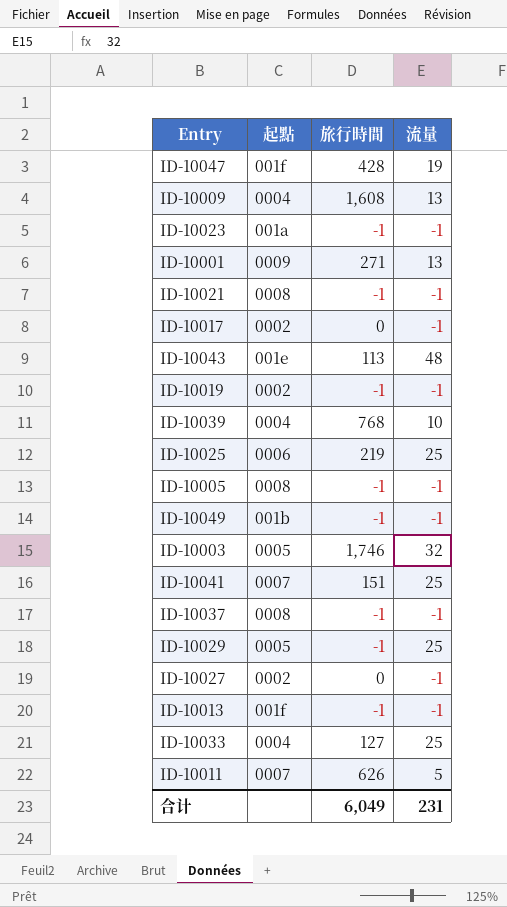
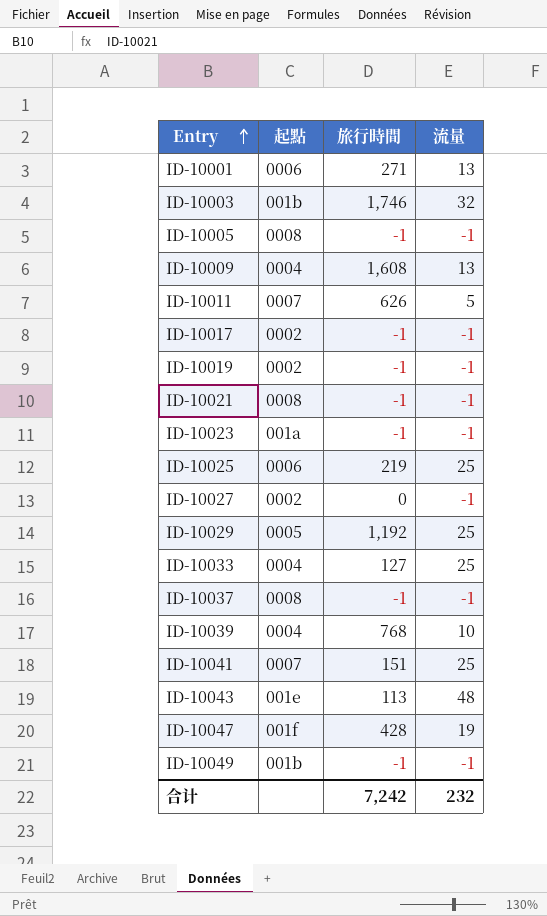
row order: none -> Entry ascending
row ID-10013: 001f | -1 | -1 -> none
ID-10001 | 起點: 0009 -> 0006
ID-10003 | 起點: 0005 -> 001b
ID-10017 | 旅行時間: 0 -> -1
ID-10029 | 旅行時間: -1 -> 1,192
合计 | 旅行時間: 6,049 -> 7,242
合计 | 流量: 231 -> 232

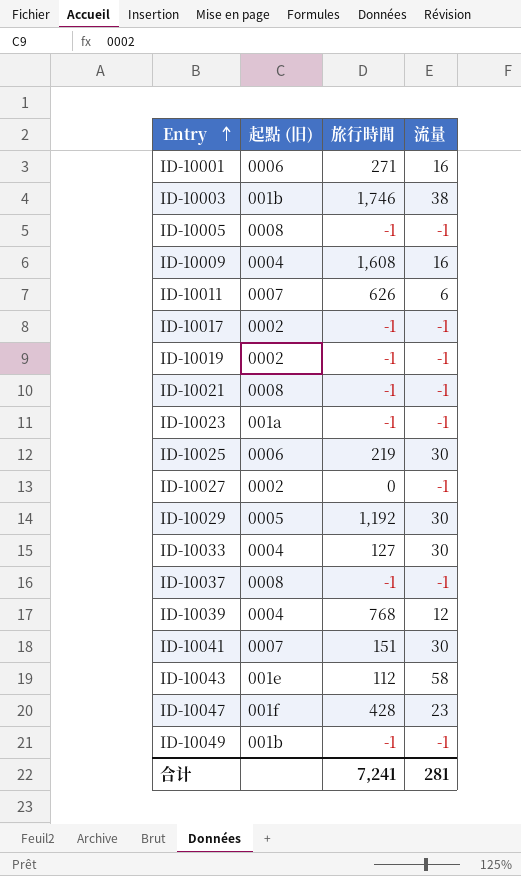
column name: 起點 -> 起點 (旧)
ID-10001 | 流量: 13 -> 16
ID-10003 | 流量: 32 -> 38
ID-10009 | 流量: 13 -> 16
ID-10011 | 流量: 5 -> 6
ID-10025 | 流量: 25 -> 30
ID-10029 | 流量: 25 -> 30
ID-10033 | 流量: 25 -> 30
ID-10039 | 流量: 10 -> 12
ID-10041 | 流量: 25 -> 30
ID-10043 | 旅行時間: 113 -> 112
ID-10043 | 流量: 48 -> 58
ID-10047 | 流量: 19 -> 23
合计 | 旅行時間: 7,242 -> 7,241
合计 | 流量: 232 -> 281

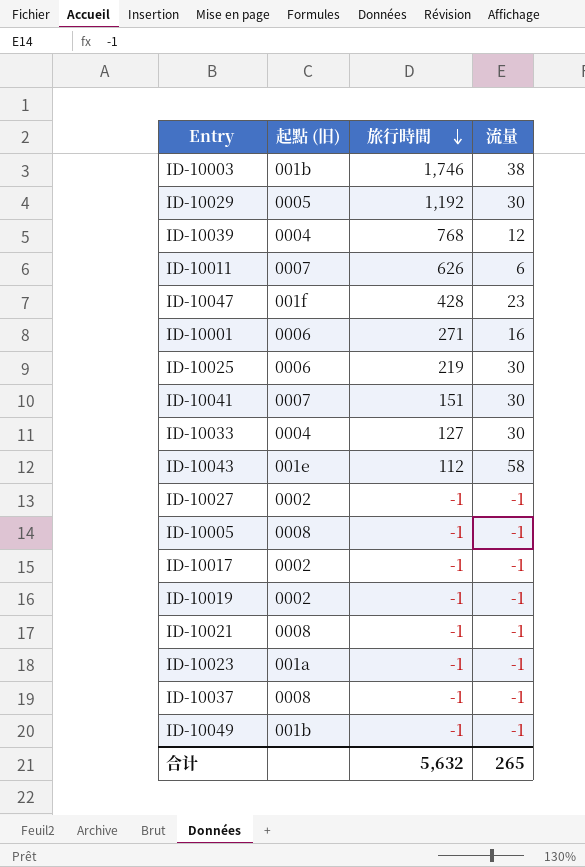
row order: Entry ascending -> 旅行時間 descending
row ID-10009: 0004 | 1,608 | 16 -> none
ID-10027 | 旅行時間: 0 -> -1
合计 | 旅行時間: 7,241 -> 5,632
合计 | 流量: 281 -> 265

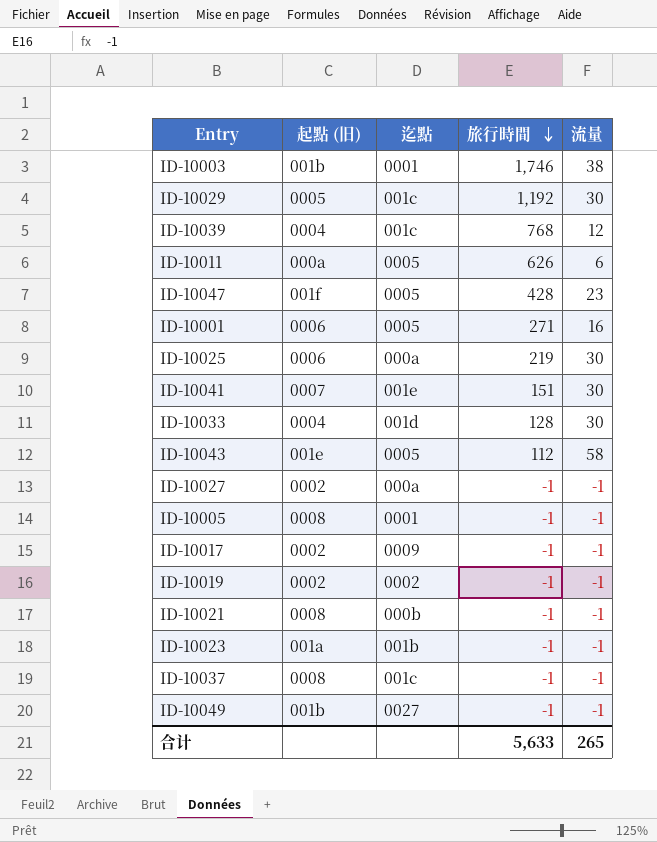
column 迄點 | position: none -> 3
ID-10011 | 起點 (旧): 0007 -> 000a
ID-10033 | 旅行時間: 127 -> 128
合计 | 旅行時間: 5,632 -> 5,633

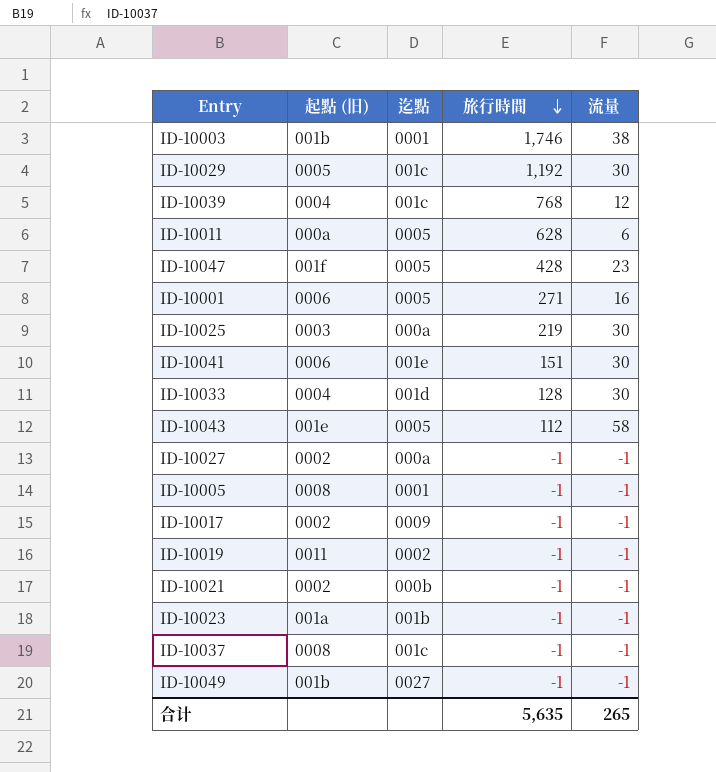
ID-10011 | 旅行時間: 626 -> 628
ID-10025 | 起點 (旧): 0006 -> 0003
ID-10041 | 起點 (旧): 0007 -> 0006
ID-10019 | 起點 (旧): 0002 -> 0011
ID-10021 | 起點 (旧): 0008 -> 0002
合计 | 旅行時間: 5,633 -> 5,635

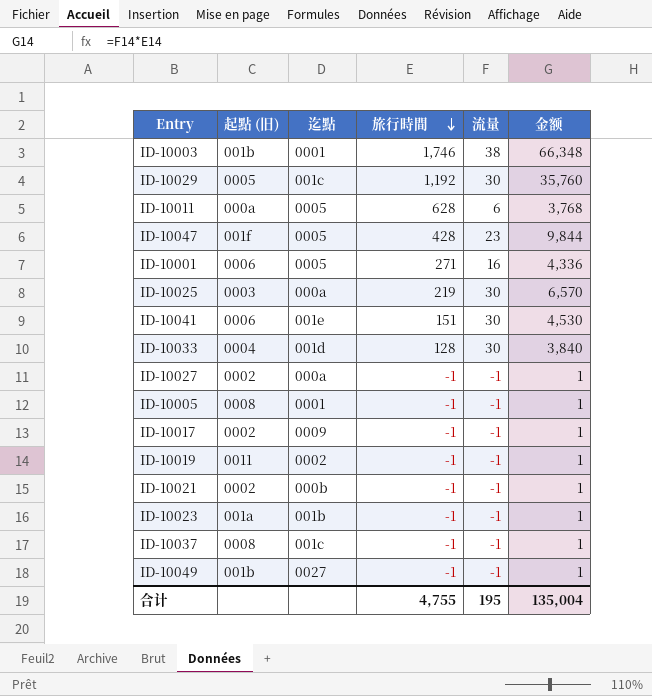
column 金额 | formula: none -> [旅行時間] * [流量]
row ID-10039: 0004 | 001c | 768 | 12 -> none
row ID-10043: 001e | 0005 | 112 | 58 -> none
合计 | 旅行時間: 5,635 -> 4,755
合计 | 流量: 265 -> 195

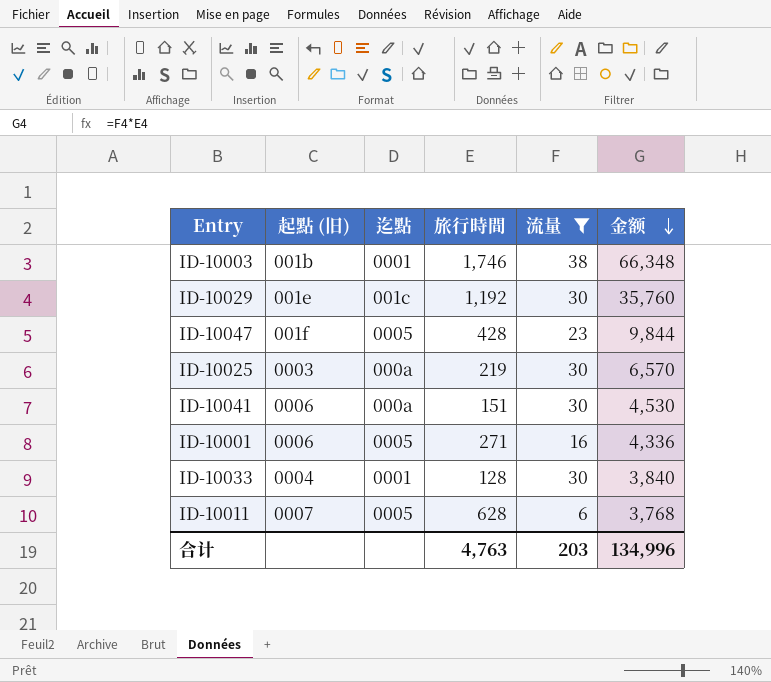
filter: none -> 流量 != -1
row order: 旅行時間 descending -> 金额 descending
ID-10029 | 起點 (旧): 0005 -> 001e
ID-10041 | 迄點: 001e -> 000a
ID-10033 | 迄點: 001d -> 0001
ID-10011 | 起點 (旧): 000a -> 0007
合计 | 旅行時間: 4,755 -> 4,763
合计 | 流量: 195 -> 203
合计 | 金额: 135,004 -> 134,996

